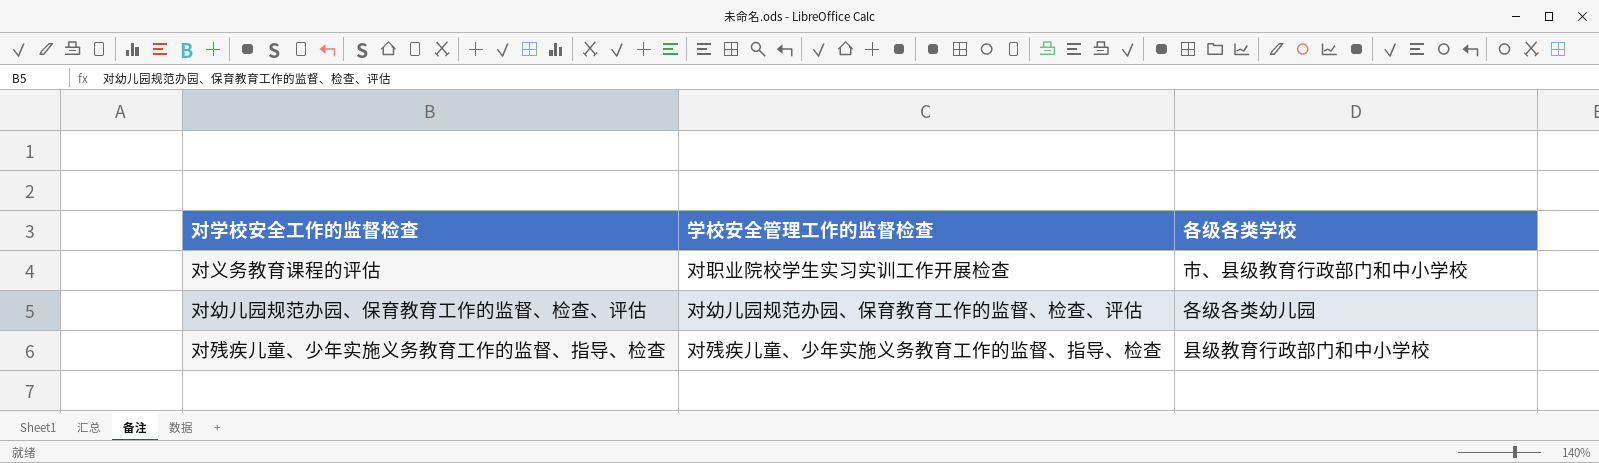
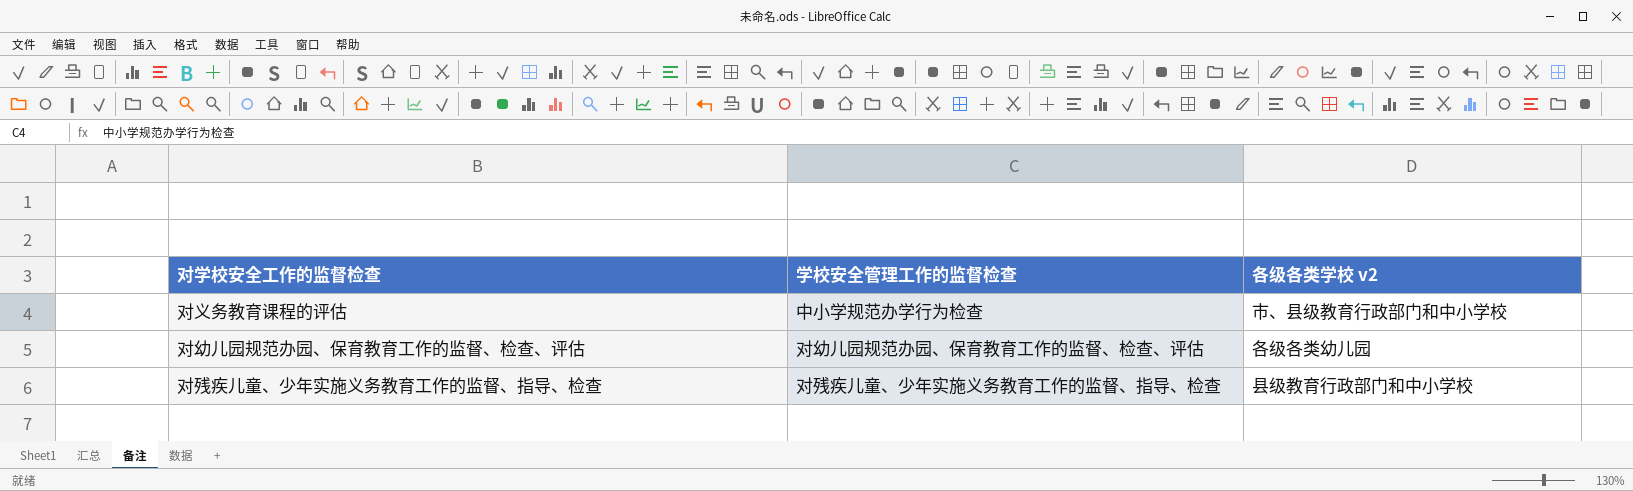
column name: 各级各类学校 -> 各级各类学校 v2
对义务教育课程的评估 | 学校安全管理工作的监督检查: 对职业院校学生实习实训工作开展检查 -> 中小学规范办学行为检查

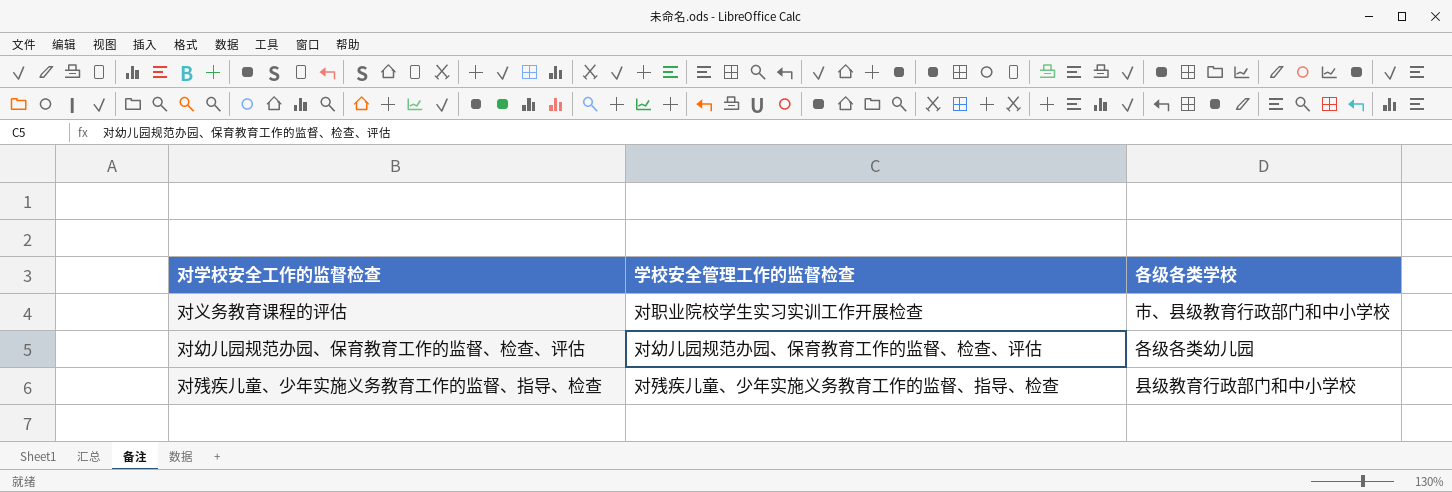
column name: 各级各类学校 v2 -> 各级各类学校
对义务教育课程的评估 | 学校安全管理工作的监督检查: 中小学规范办学行为检查 -> 对职业院校学生实习实训工作开展检查

